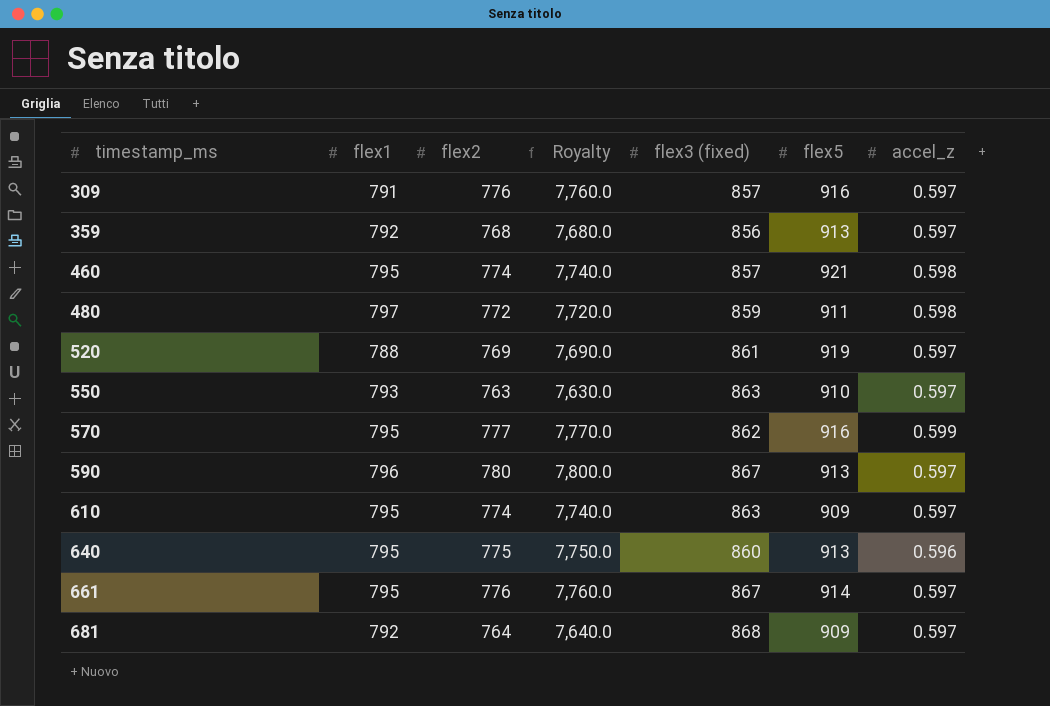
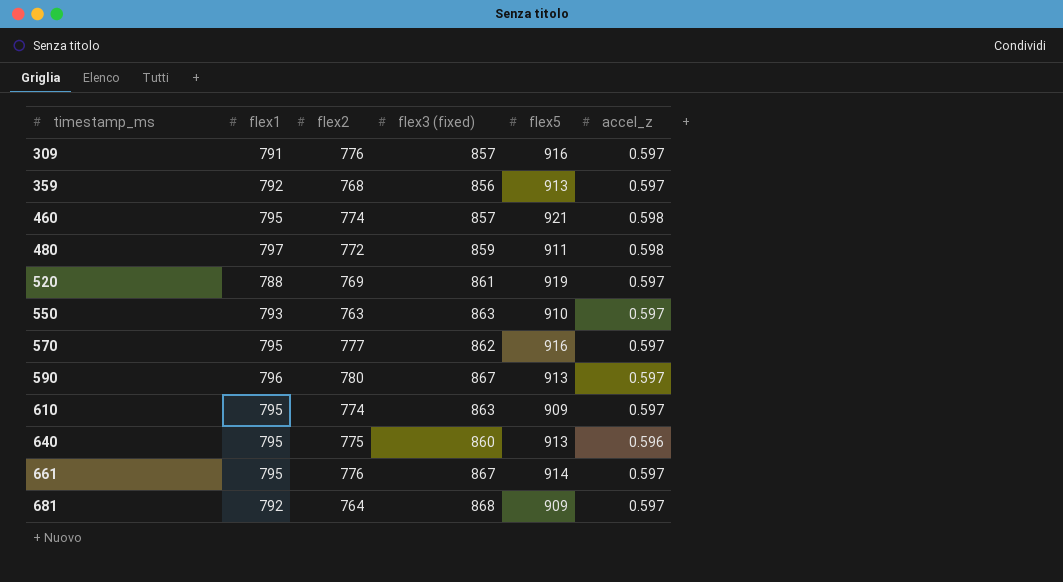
column Royalty | formula: [flex2] * 10 -> none
570 | accel_z: 0.599 -> 0.597

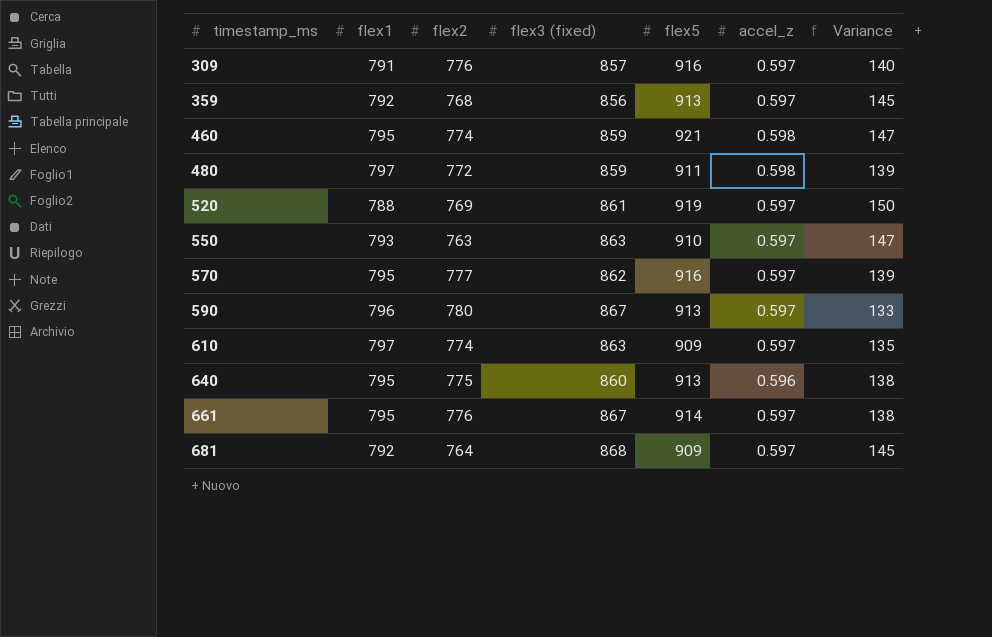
column Variance | formula: none -> [flex5] - [flex2]
460 | flex3 (fixed): 857 -> 859
610 | flex1: 795 -> 797

